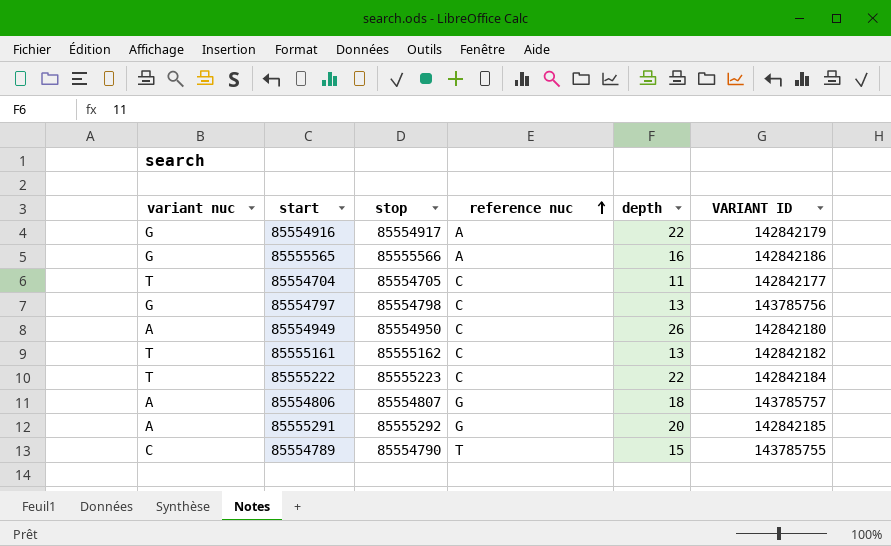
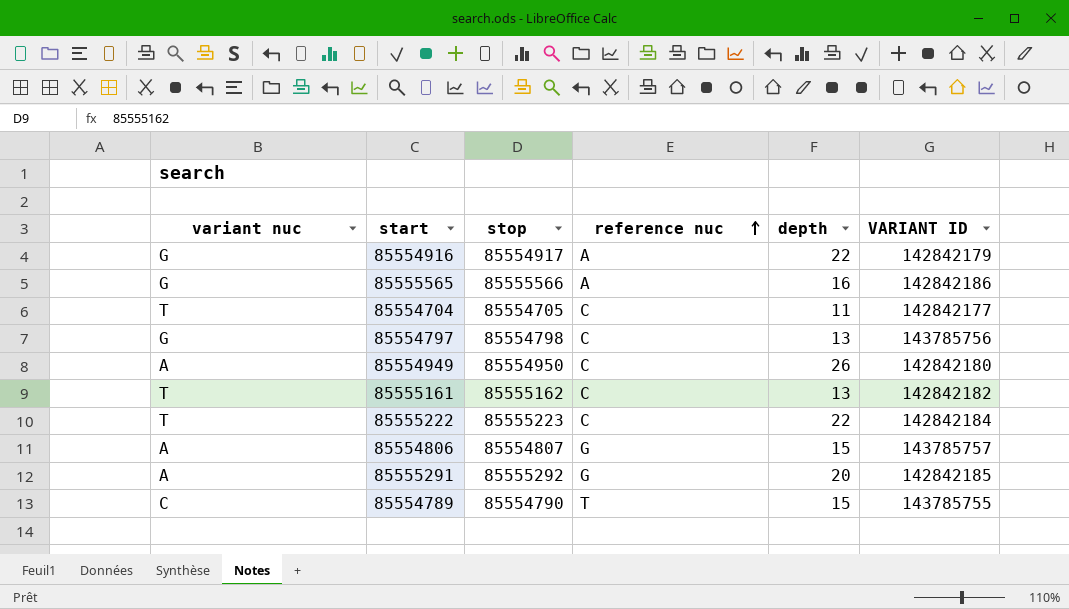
85554806 | depth: 18 -> 15

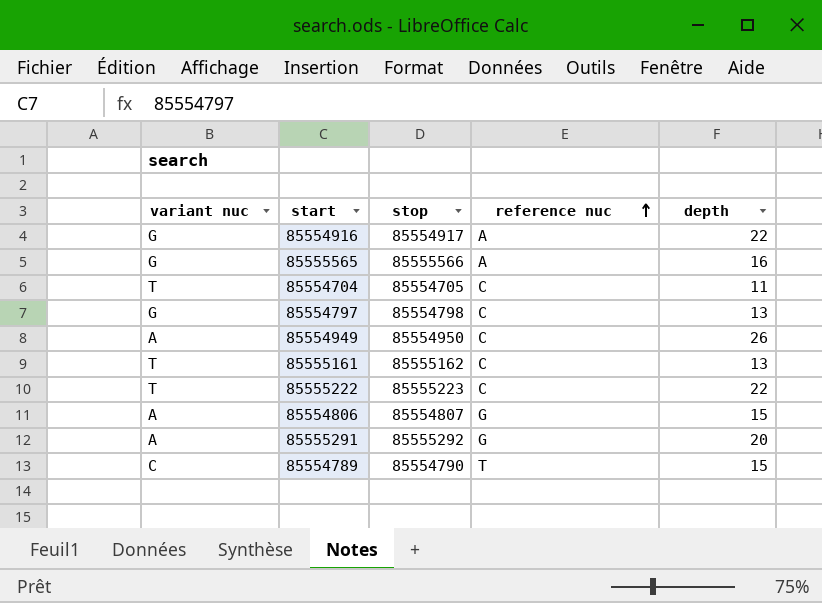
column VARIANT ID | position: 6 -> none

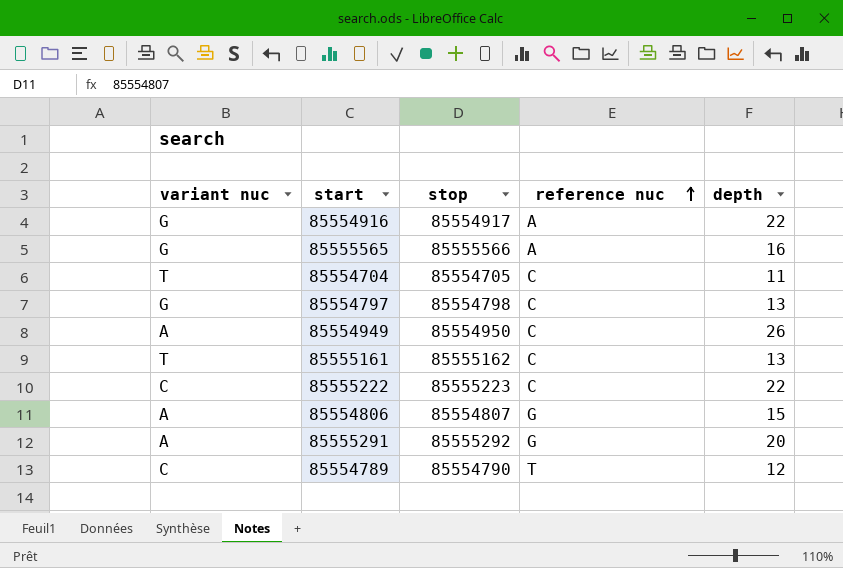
85555222 | variant nuc: T -> C
85554789 | depth: 15 -> 12

